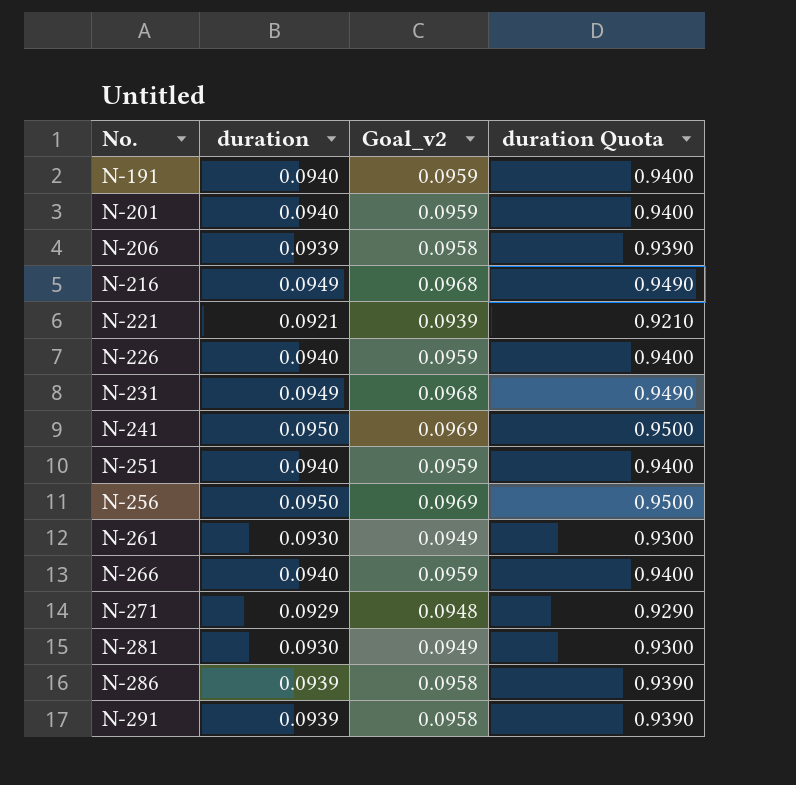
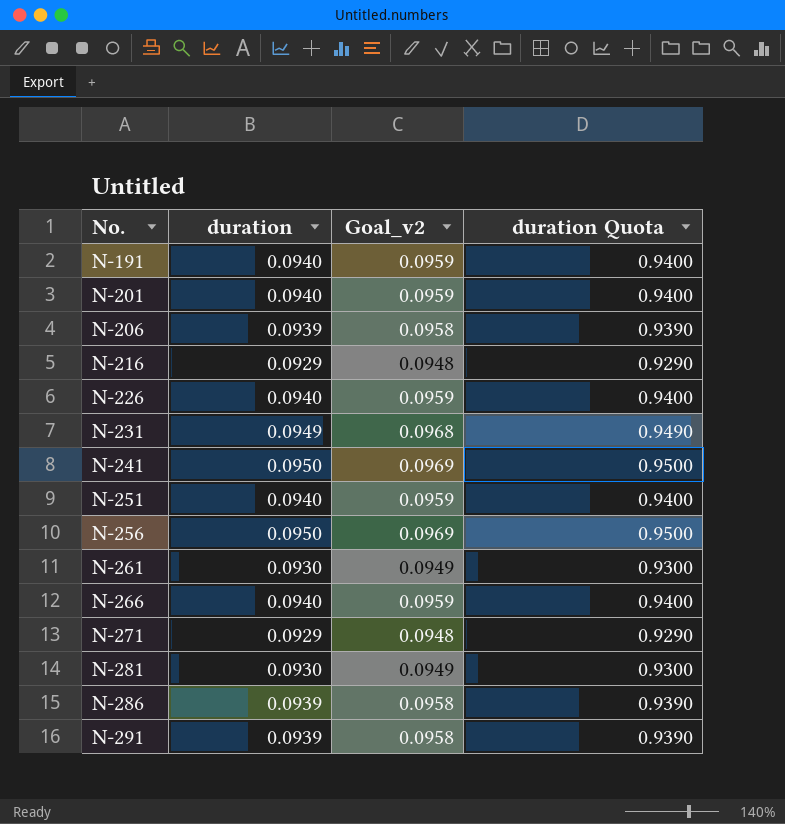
row N-221: 0.0921 | 0.0939 | 0.9210 -> none
N-216 | duration: 0.0949 -> 0.0929
N-216 | Goal_v2: 0.0968 -> 0.0948
N-216 | duration Quota: 0.9490 -> 0.9290

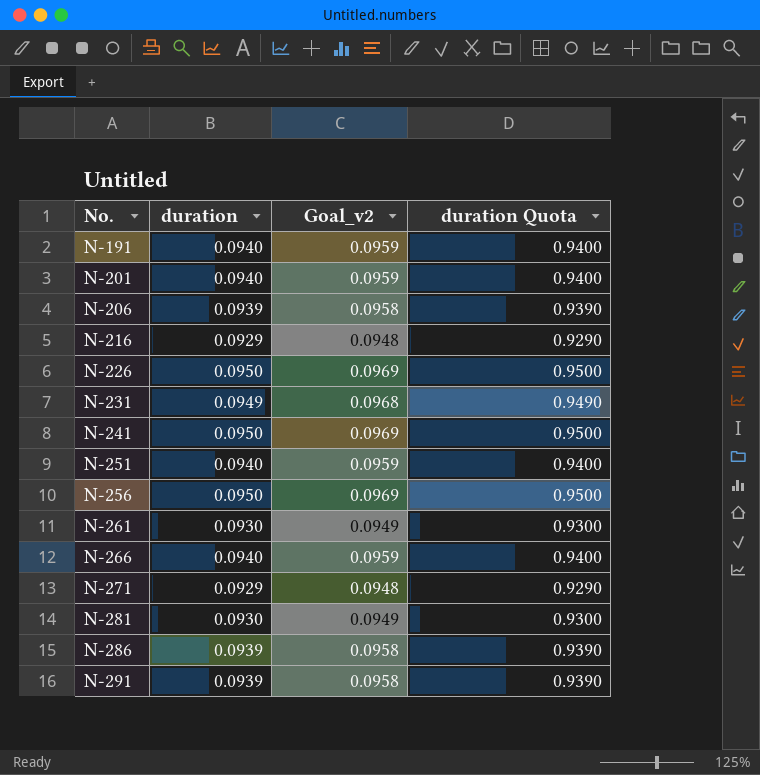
N-226 | duration: 0.0940 -> 0.0950
N-226 | Goal_v2: 0.0959 -> 0.0969
N-226 | duration Quota: 0.9400 -> 0.9500

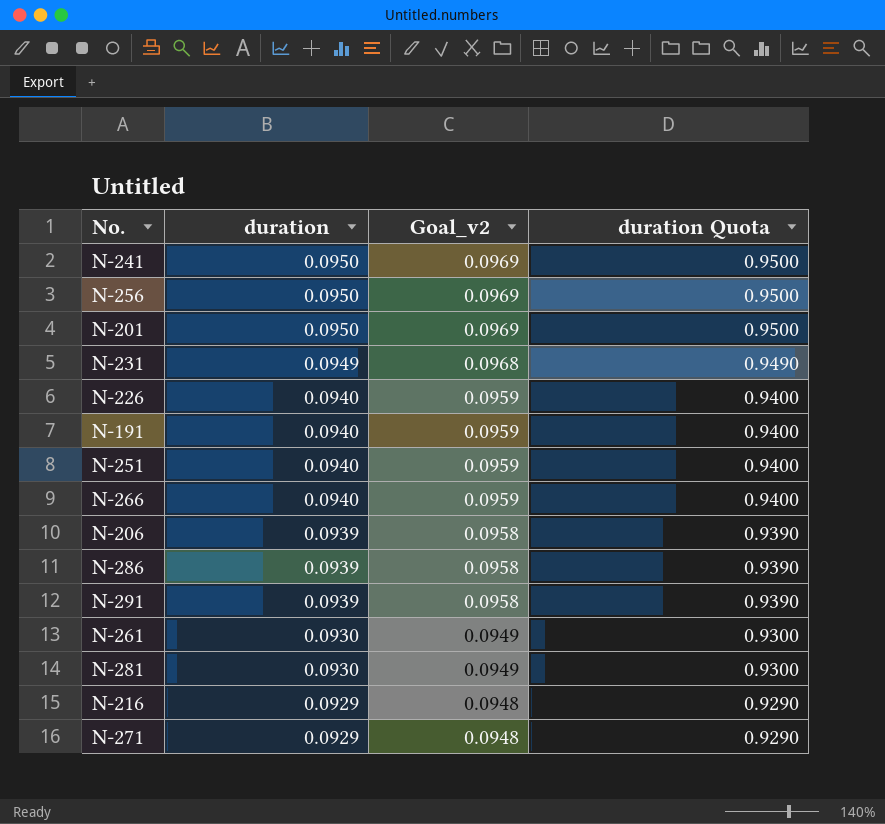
row order: No. ascending -> duration descending
N-201 | duration: 0.0940 -> 0.0950
N-201 | Goal_v2: 0.0959 -> 0.0969
N-201 | duration Quota: 0.9400 -> 0.9500
N-226 | duration: 0.0950 -> 0.0940
N-226 | Goal_v2: 0.0969 -> 0.0959
N-226 | duration Quota: 0.9500 -> 0.9400

